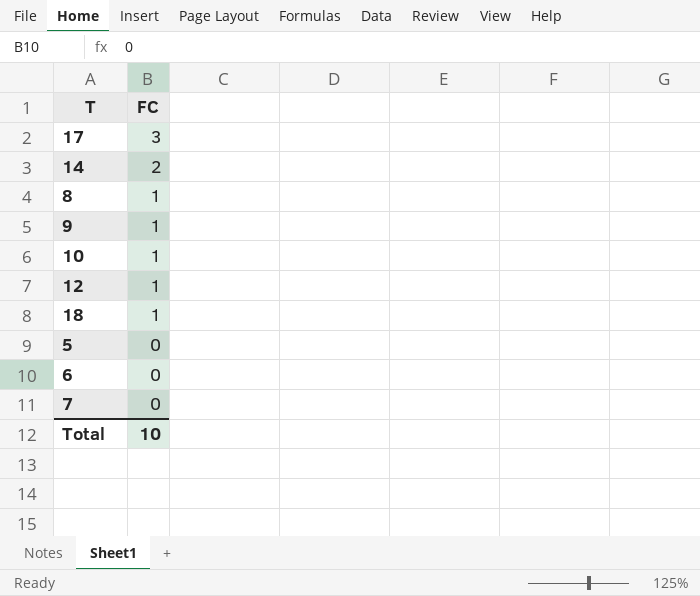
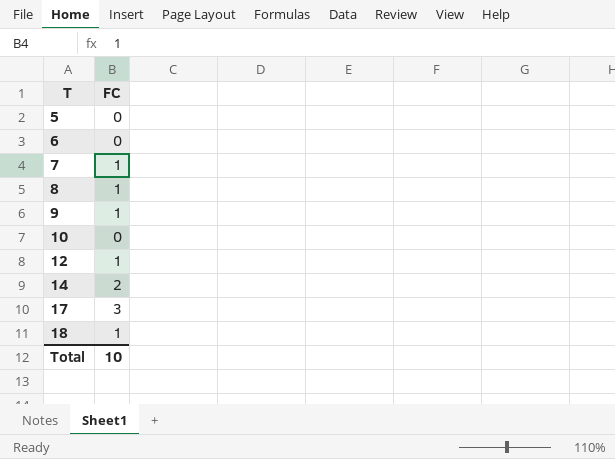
row order: FC descending -> T ascending
7 | FC: 0 -> 1
10 | FC: 1 -> 0

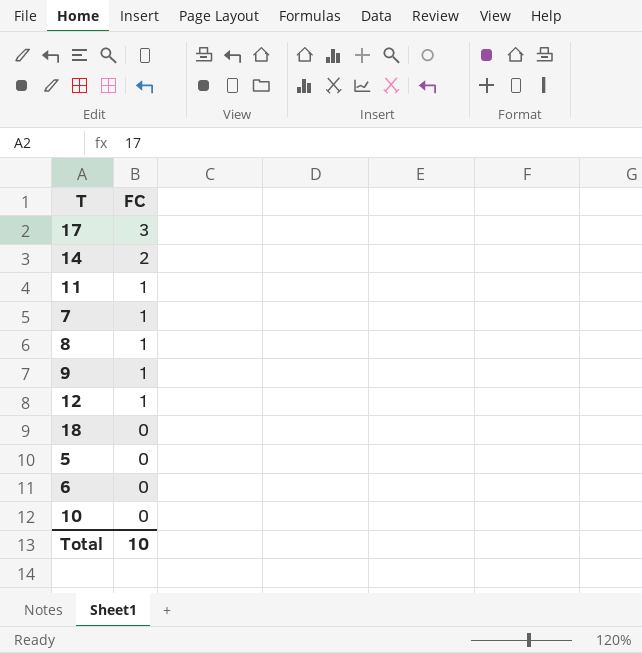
row order: T ascending -> FC descending
row 11: none -> 1
18 | FC: 1 -> 0

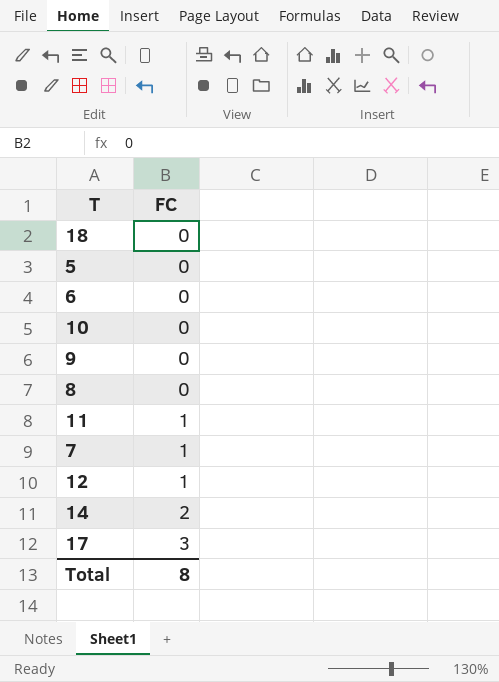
row order: FC descending -> FC ascending
9 | FC: 1 -> 0
8 | FC: 1 -> 0
Total | FC: 10 -> 8

